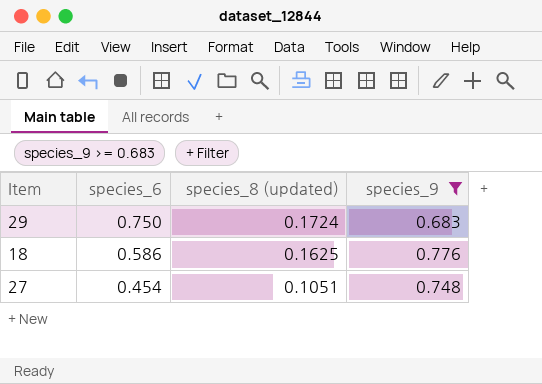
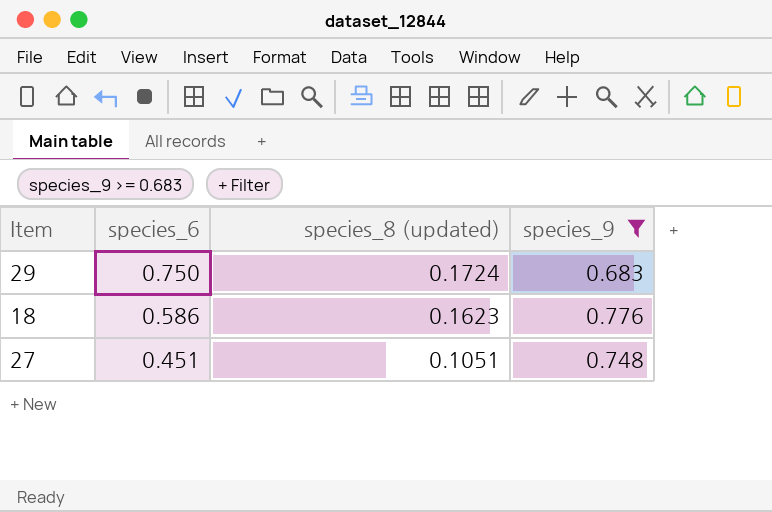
18 | species_8 (updated): 0.1625 -> 0.1623
27 | species_6: 0.454 -> 0.451

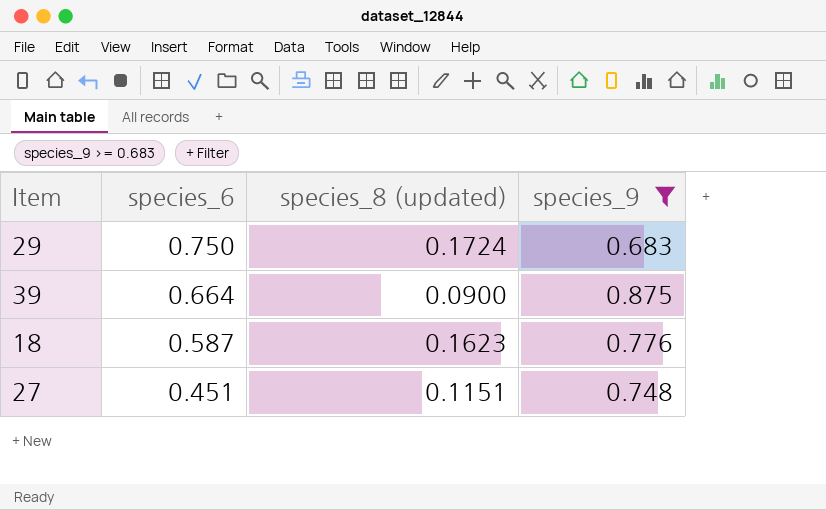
row 39: none -> 0.664 | 0.0900 | 0.875
18 | species_6: 0.586 -> 0.587
27 | species_8 (updated): 0.1051 -> 0.1151

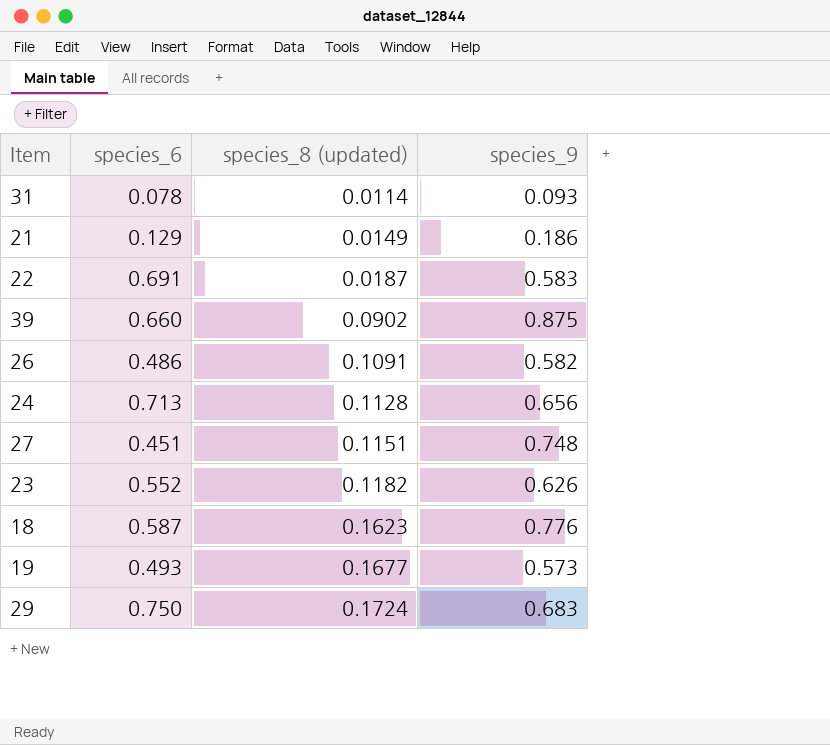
filter: species_9 >= 0.683 -> none
row order: species_6 descending -> species_8 (updated) ascending
39 | species_6: 0.664 -> 0.660
39 | species_8 (updated): 0.0900 -> 0.0902

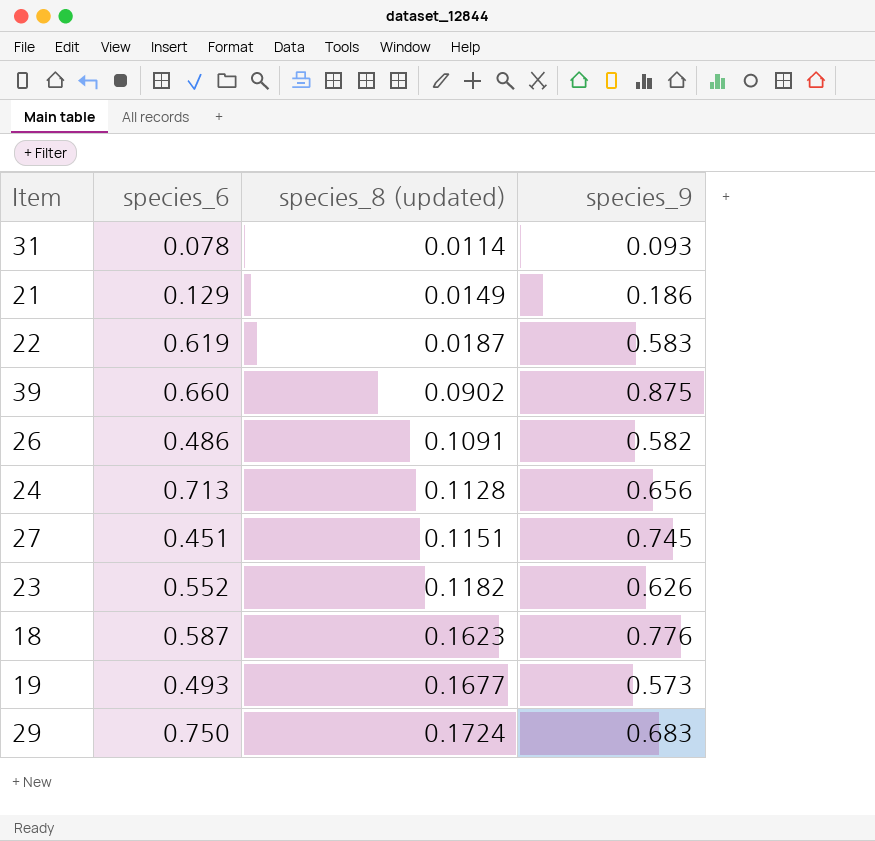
22 | species_6: 0.691 -> 0.619
27 | species_9: 0.748 -> 0.745

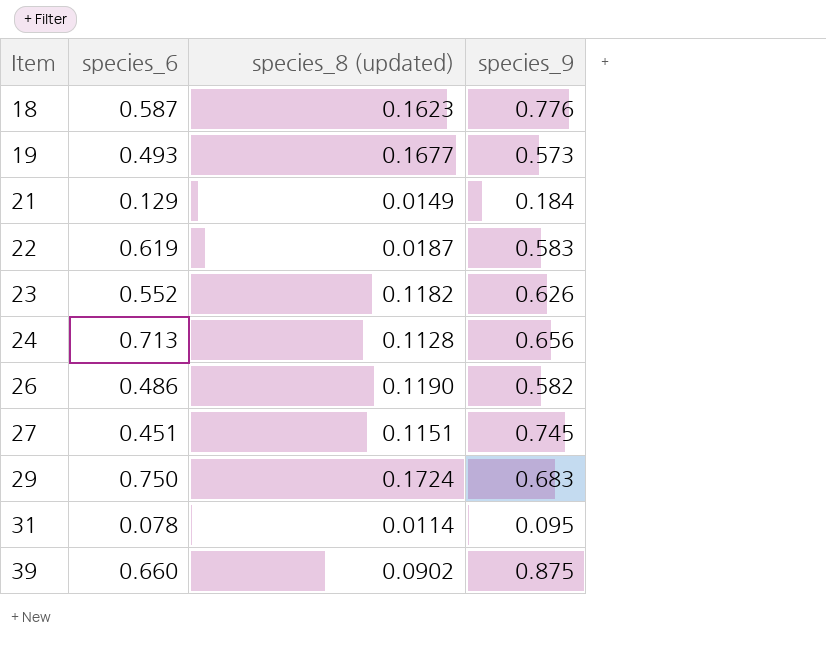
row order: species_8 (updated) ascending -> Item ascending
21 | species_9: 0.186 -> 0.184
26 | species_8 (updated): 0.1091 -> 0.1190
31 | species_9: 0.093 -> 0.095

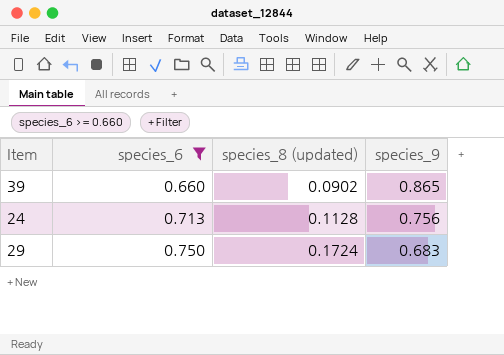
filter: none -> species_6 >= 0.660
row order: Item ascending -> species_6 ascending
39 | species_9: 0.875 -> 0.865
24 | species_9: 0.656 -> 0.756

